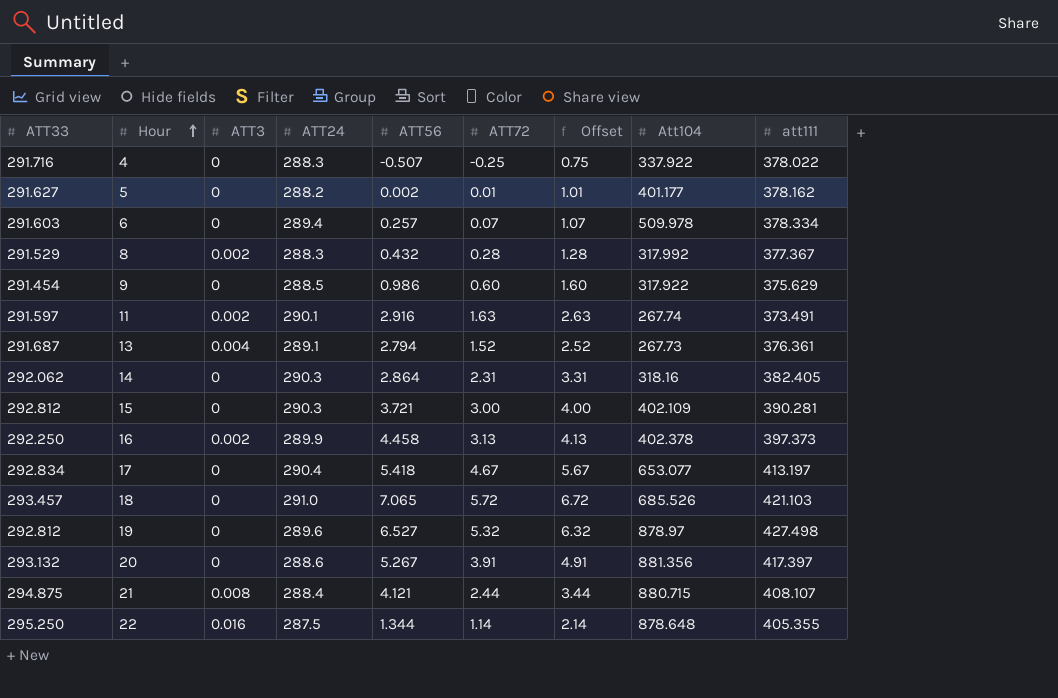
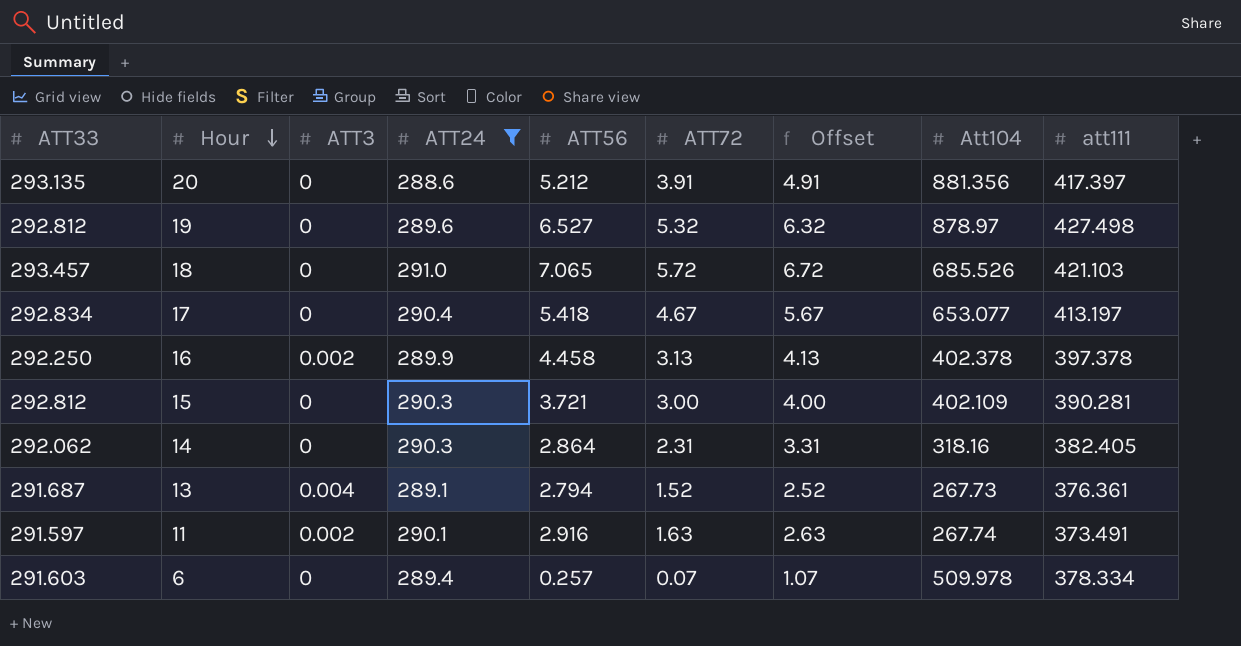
filter: none -> ATT24 >= 288.6
row order: Hour ascending -> Hour descending
20 | ATT33: 293.132 -> 293.135
20 | ATT56: 5.267 -> 5.212
16 | att111: 397.373 -> 397.378

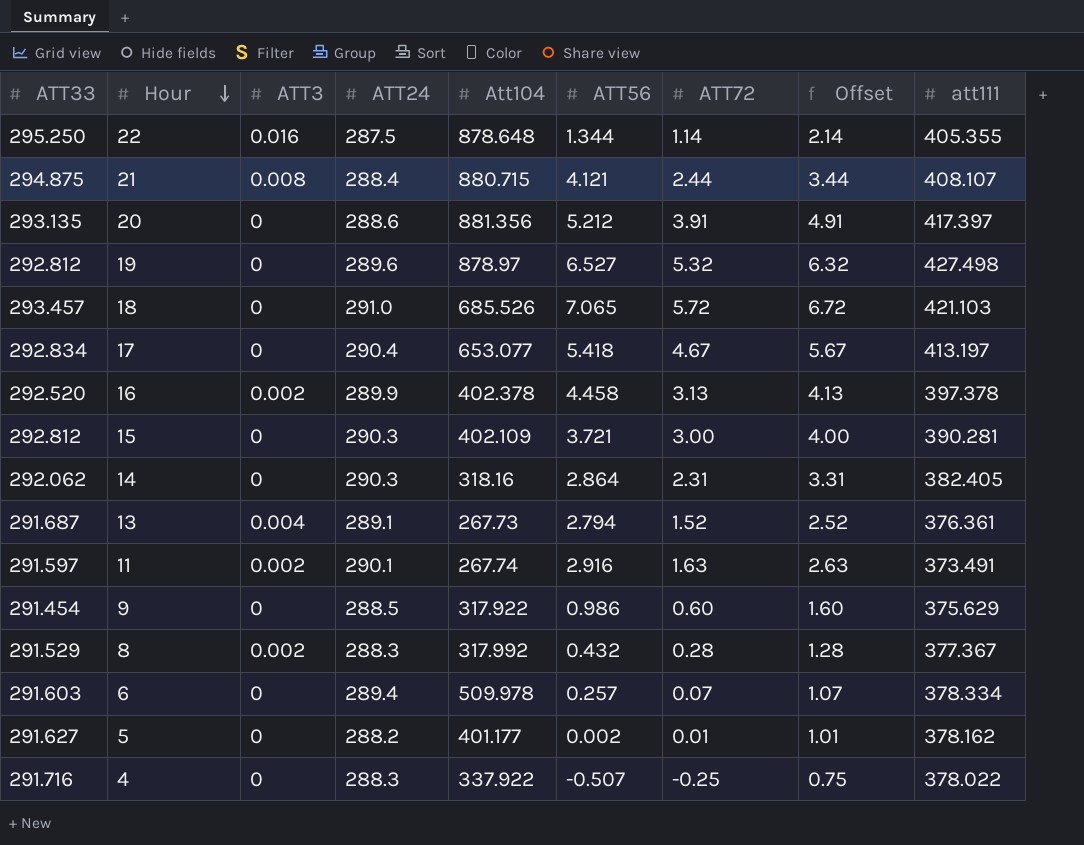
filter: ATT24 >= 288.6 -> none
column Att104 | position: 8 -> 5
16 | ATT33: 292.250 -> 292.520

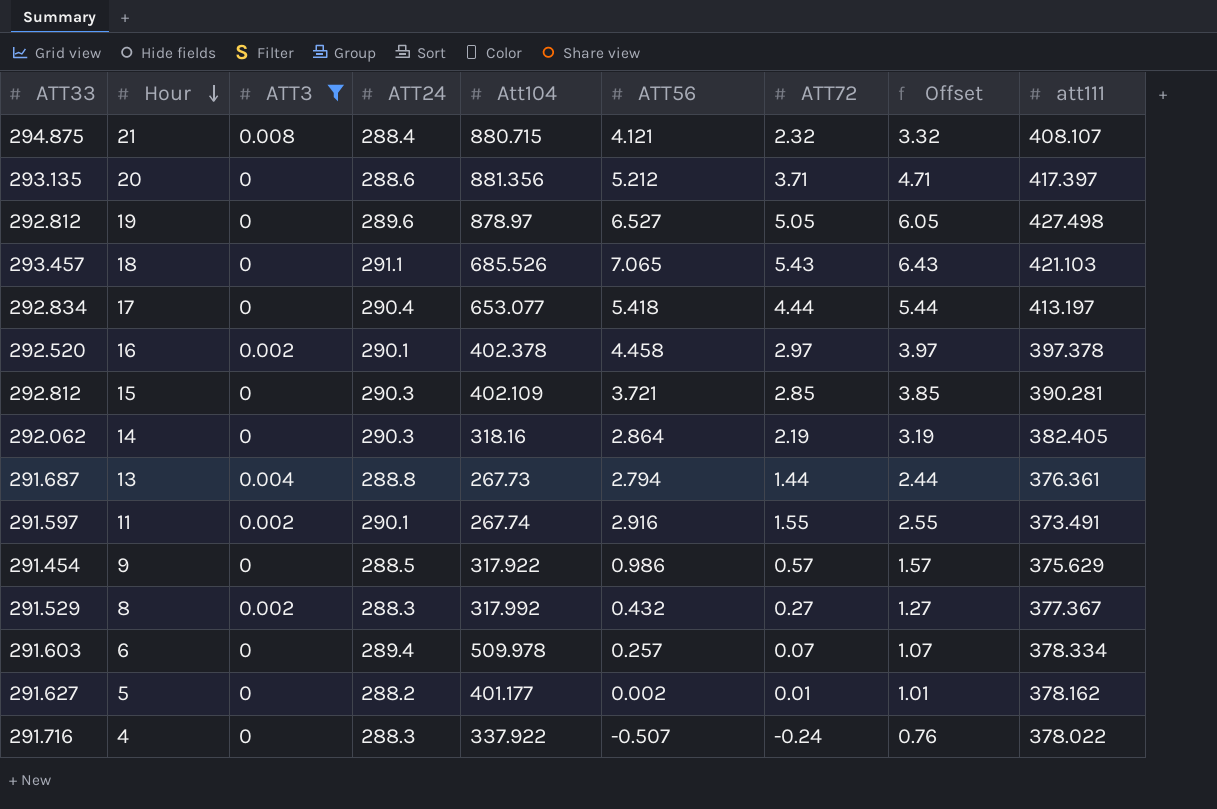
filter: none -> ATT3 != 0.016
21 | ATT72: 2.44 -> 2.32
21 | Offset: 3.44 -> 3.32
20 | ATT72: 3.91 -> 3.71
20 | Offset: 4.91 -> 4.71
19 | ATT72: 5.32 -> 5.05
19 | Offset: 6.32 -> 6.05
18 | ATT24: 291.0 -> 291.1
18 | ATT72: 5.72 -> 5.43
18 | Offset: 6.72 -> 6.43
17 | ATT72: 4.67 -> 4.44
17 | Offset: 5.67 -> 5.44
16 | ATT24: 289.9 -> 290.1
16 | ATT72: 3.13 -> 2.97
16 | Offset: 4.13 -> 3.97
15 | ATT72: 3.00 -> 2.85
15 | Offset: 4.00 -> 3.85
14 | ATT72: 2.31 -> 2.19
14 | Offset: 3.31 -> 3.19
13 | ATT24: 289.1 -> 288.8
13 | ATT72: 1.52 -> 1.44
13 | Offset: 2.52 -> 2.44
11 | ATT72: 1.63 -> 1.55
11 | Offset: 2.63 -> 2.55
9 | ATT72: 0.60 -> 0.57
9 | Offset: 1.60 -> 1.57
8 | ATT72: 0.28 -> 0.27
8 | Offset: 1.28 -> 1.27
4 | ATT72: -0.25 -> -0.24
4 | Offset: 0.75 -> 0.76

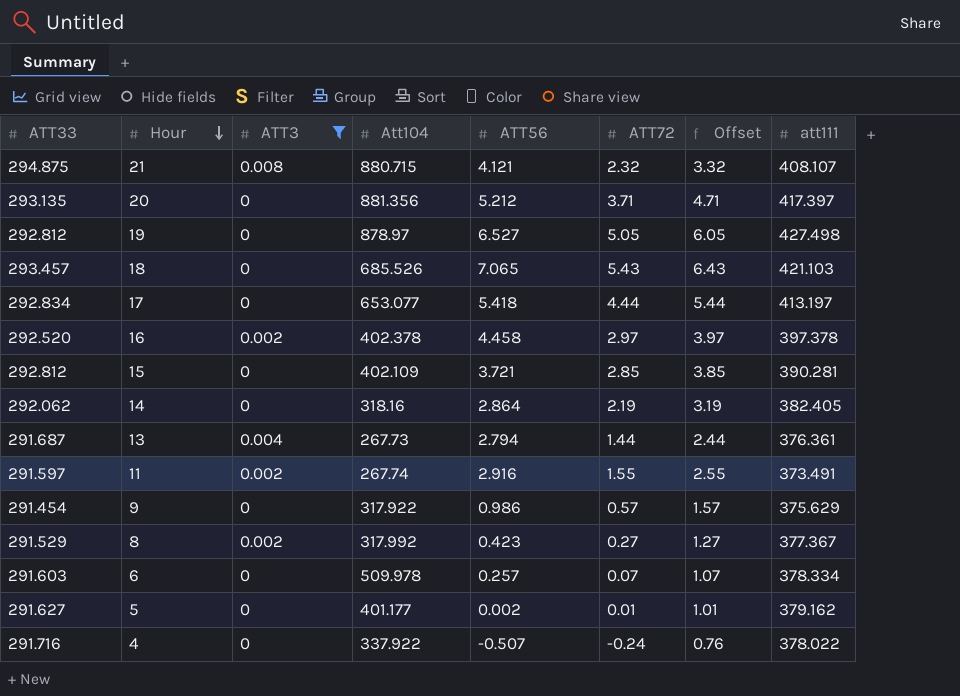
column ATT24 | position: 4 -> none
8 | ATT56: 0.432 -> 0.423
5 | att111: 378.162 -> 379.162

